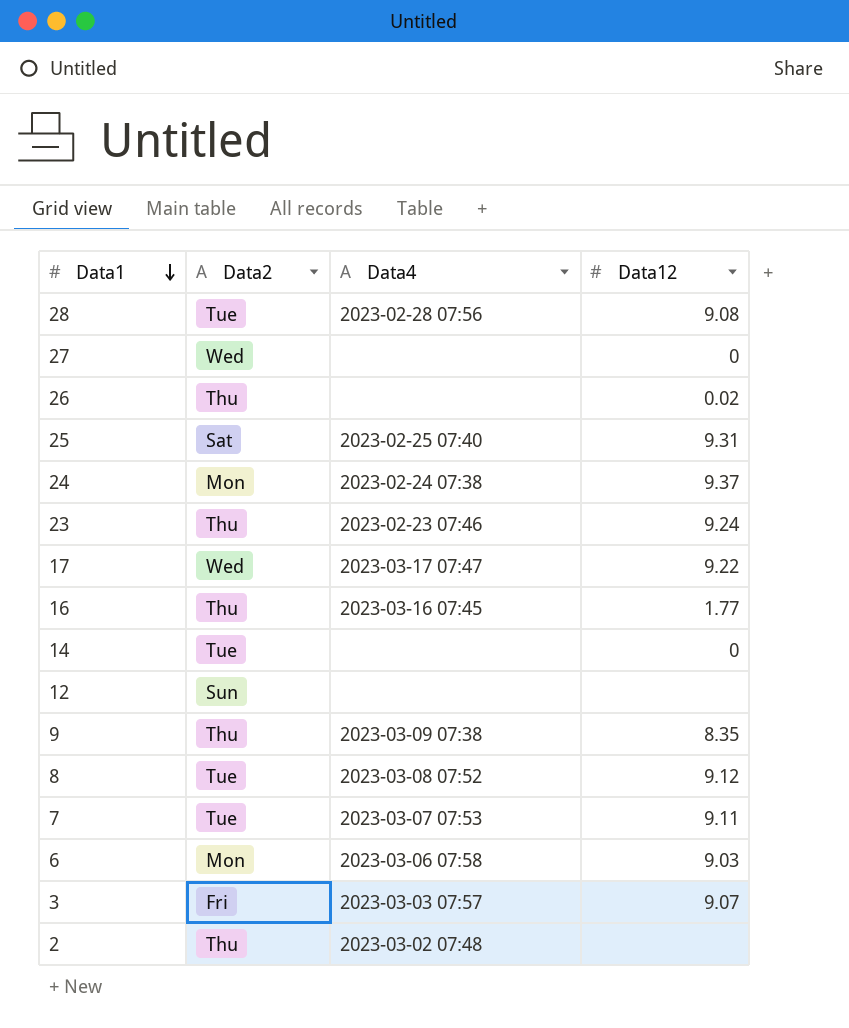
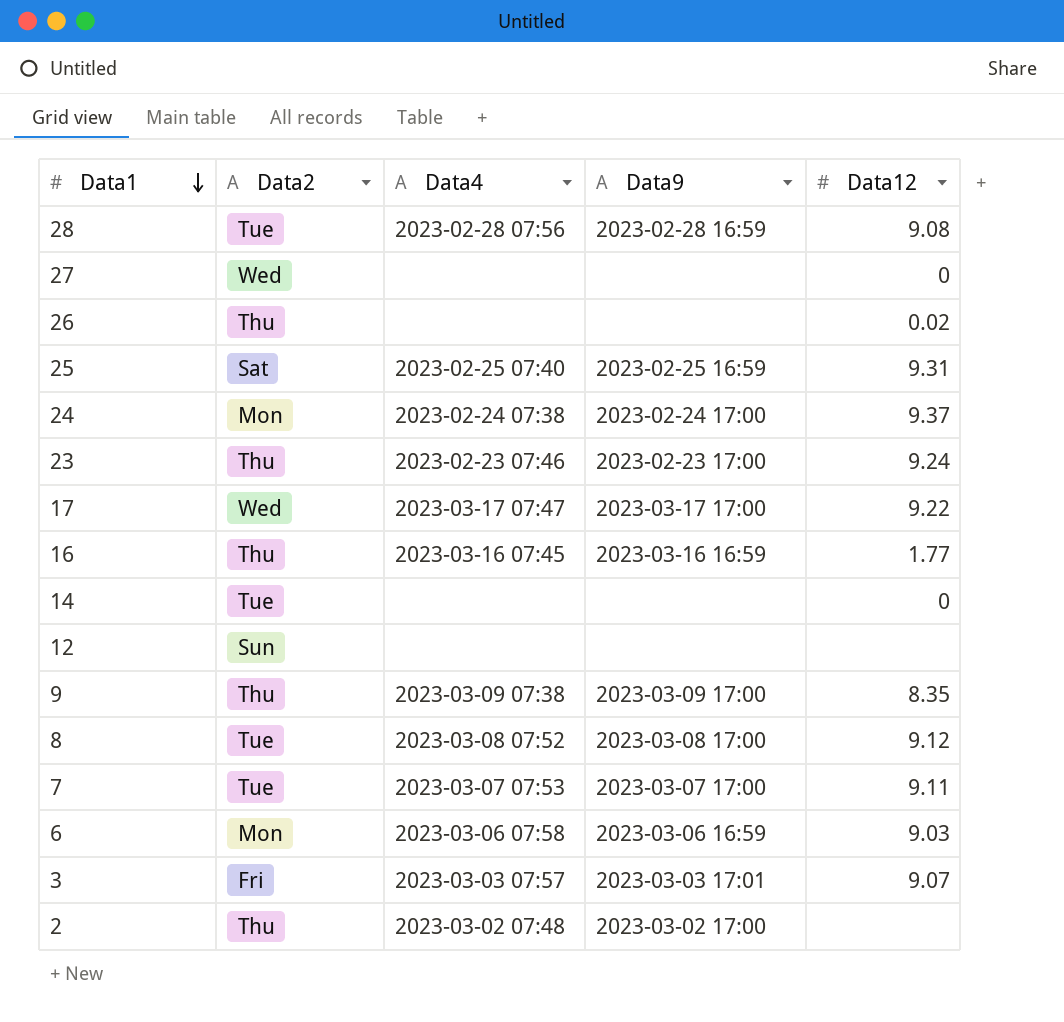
column Data9 | position: none -> 4

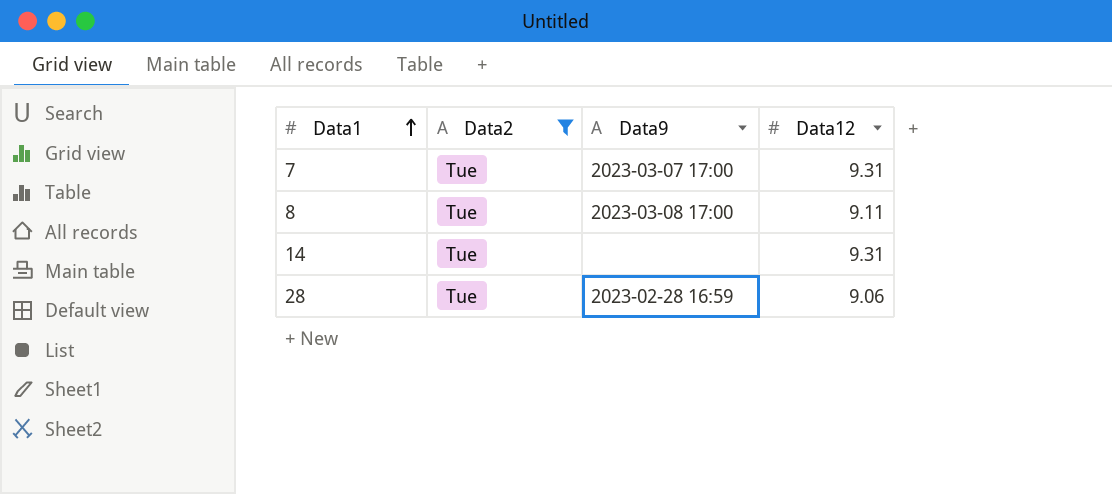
filter: none -> Data2 = Tue
row order: Data1 descending -> Data1 ascending
column Data4 | position: 3 -> none
7 | Data12: 9.11 -> 9.31
8 | Data12: 9.12 -> 9.11
14 | Data12: 0 -> 9.31
28 | Data12: 9.08 -> 9.06

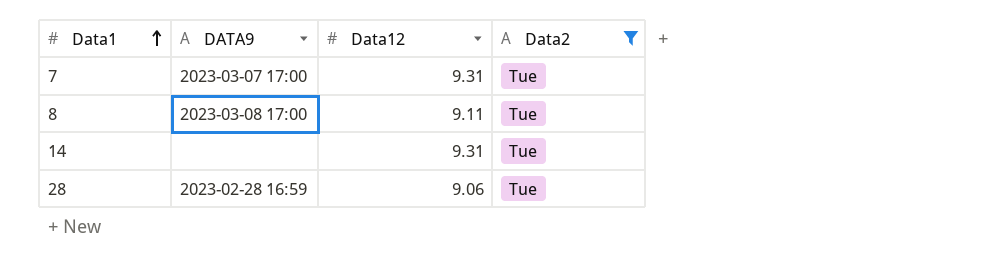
column name: Data9 -> DATA9
column Data2 | position: 2 -> 4

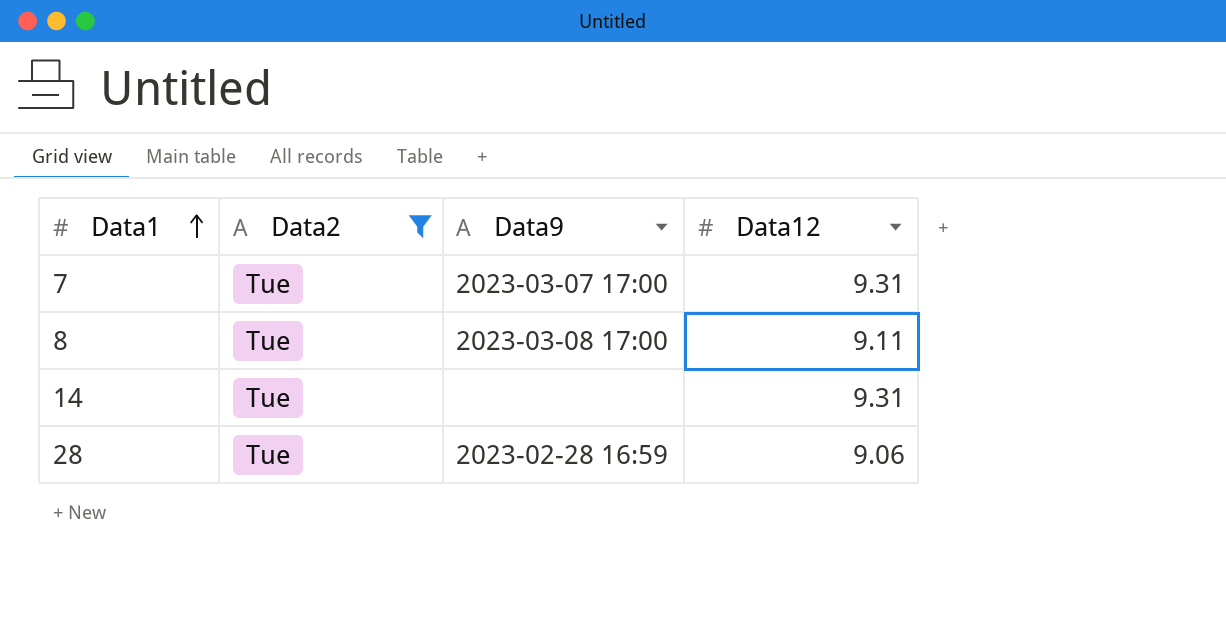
column Data2 | position: 4 -> 2
column name: DATA9 -> Data9

